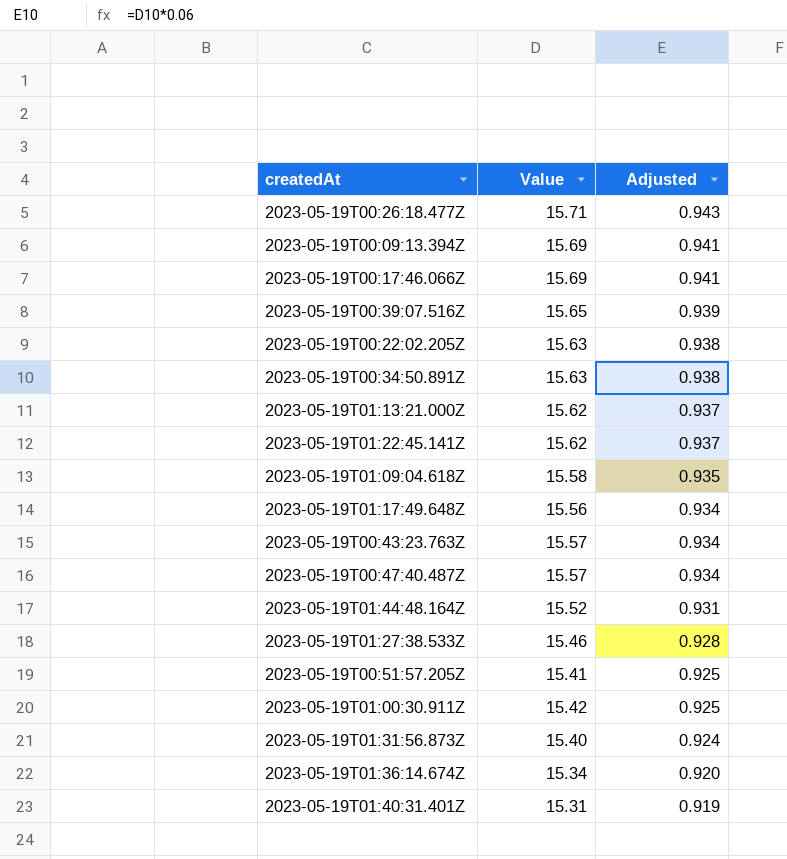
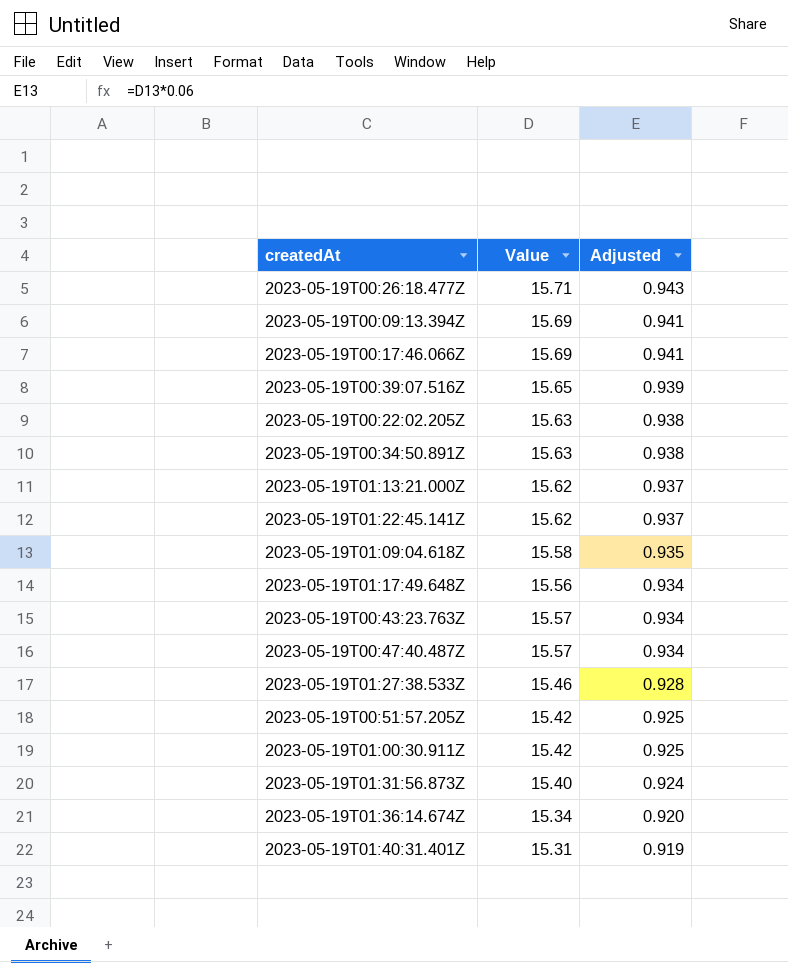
row 2023-05-19T01:44:48.164Z: 15.52 | 0.931 -> none
2023-05-19T00:51:57.205Z | Value: 15.41 -> 15.42

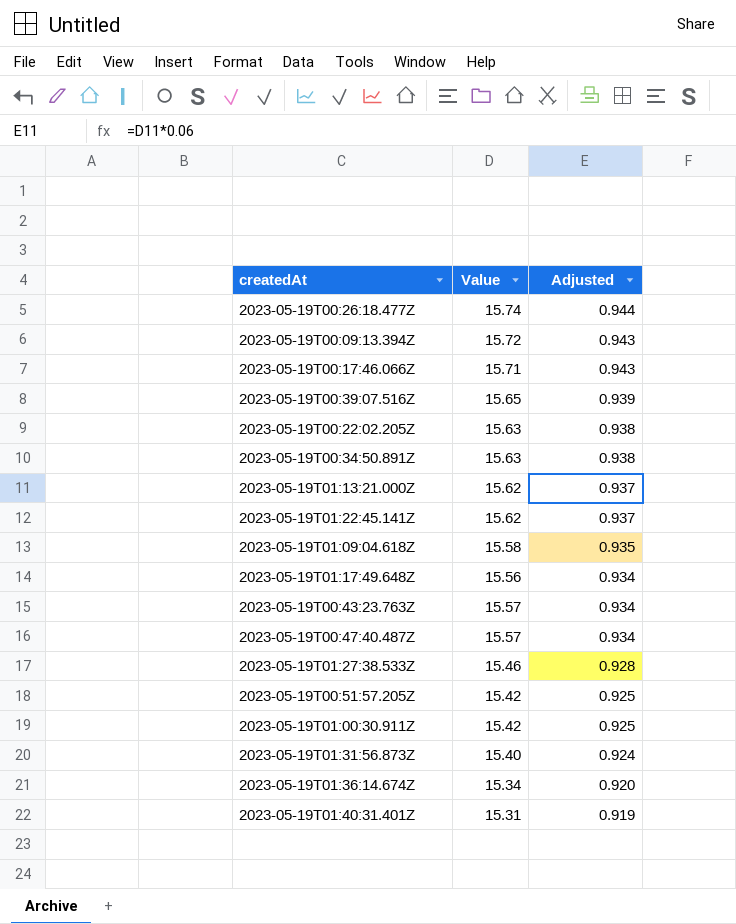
2023-05-19T00:26:18.477Z | Value: 15.71 -> 15.74
2023-05-19T00:26:18.477Z | Adjusted: 0.943 -> 0.944
2023-05-19T00:09:13.394Z | Value: 15.69 -> 15.72
2023-05-19T00:09:13.394Z | Adjusted: 0.941 -> 0.943
2023-05-19T00:17:46.066Z | Value: 15.69 -> 15.71
2023-05-19T00:17:46.066Z | Adjusted: 0.941 -> 0.943

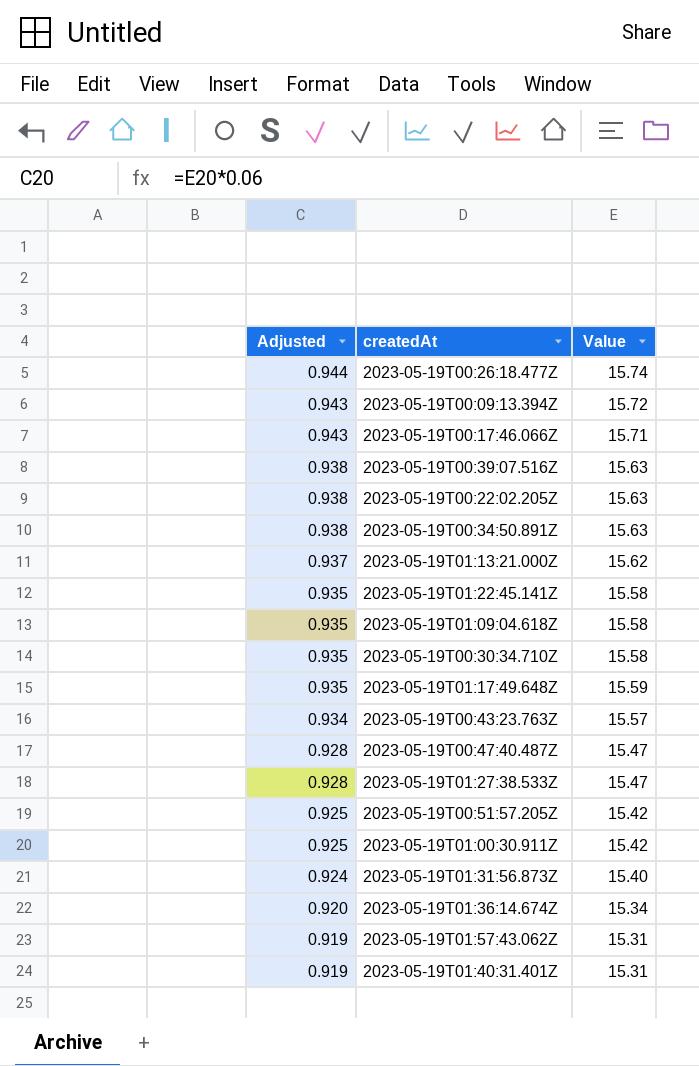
column Adjusted | position: 3 -> 1
2023-05-19T00:39:07.516Z | Adjusted: 0.939 -> 0.938
2023-05-19T00:39:07.516Z | Value: 15.65 -> 15.63
2023-05-19T01:22:45.141Z | Adjusted: 0.937 -> 0.935
2023-05-19T01:22:45.141Z | Value: 15.62 -> 15.58
row 2023-05-19T00:30:34.710Z: none -> 0.935 | 15.58
2023-05-19T01:17:49.648Z | Adjusted: 0.934 -> 0.935
2023-05-19T01:17:49.648Z | Value: 15.56 -> 15.59
2023-05-19T00:47:40.487Z | Adjusted: 0.934 -> 0.928
2023-05-19T00:47:40.487Z | Value: 15.57 -> 15.47
2023-05-19T01:27:38.533Z | Value: 15.46 -> 15.47
row 2023-05-19T01:57:43.062Z: none -> 0.919 | 15.31

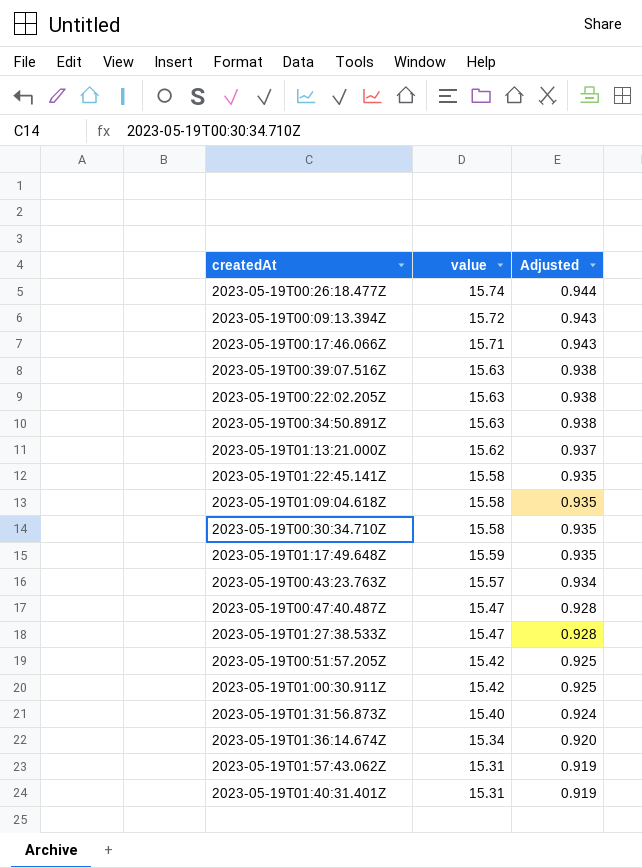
column name: Value -> value
column Adjusted | position: 1 -> 3

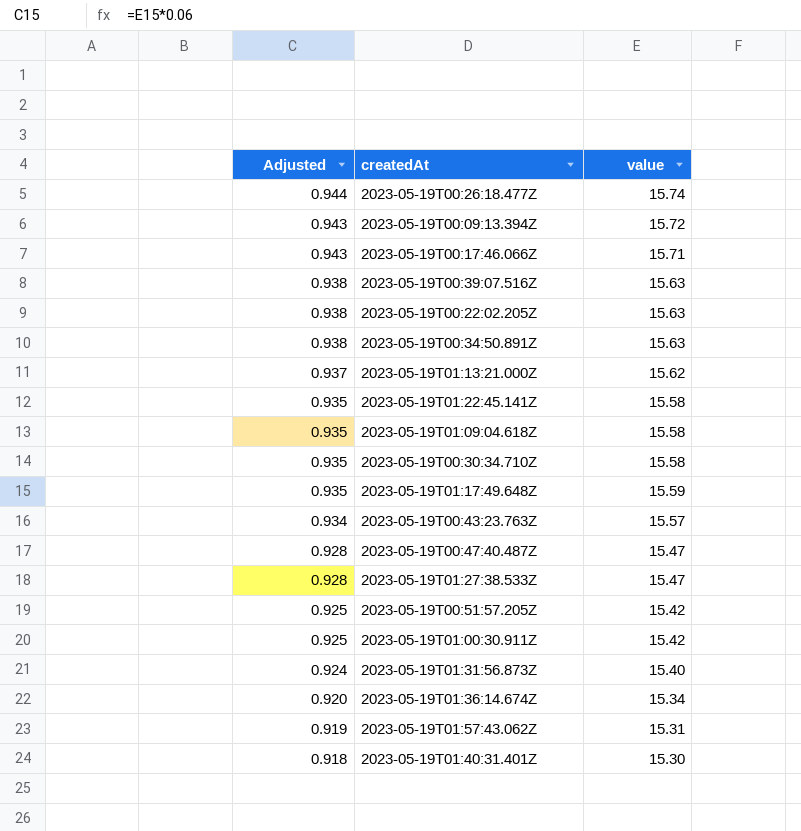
column Adjusted | position: 3 -> 1
2023-05-19T01:40:31.401Z | Adjusted: 0.919 -> 0.918
2023-05-19T01:40:31.401Z | value: 15.31 -> 15.30

